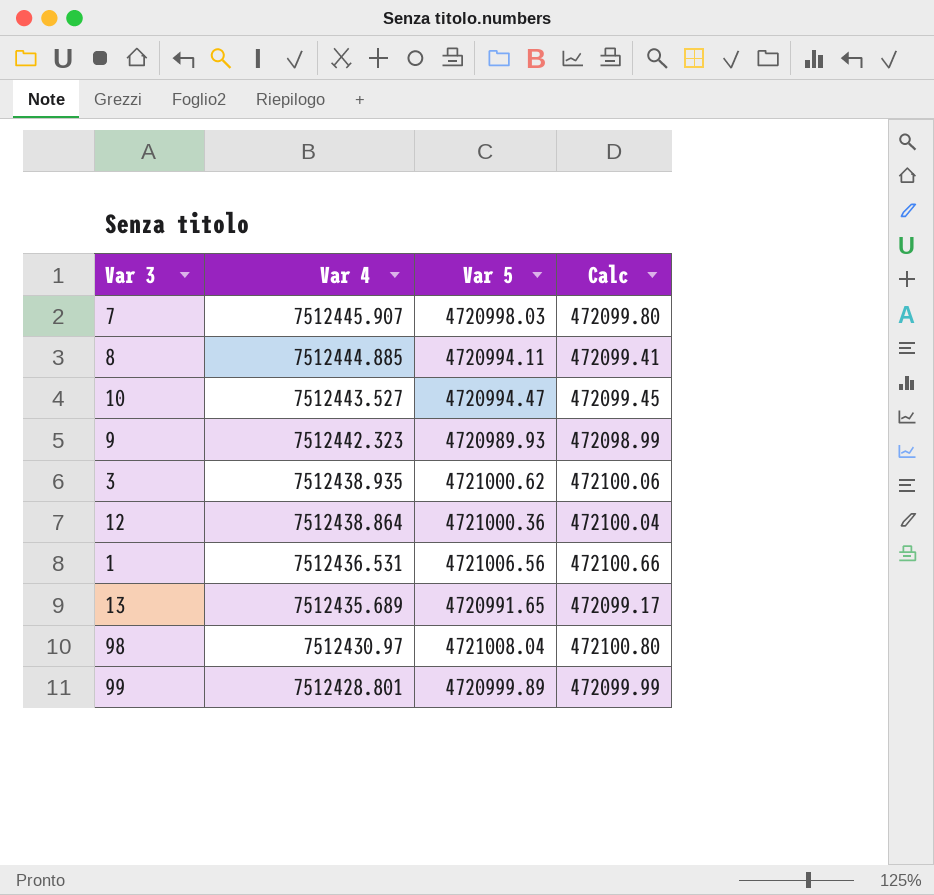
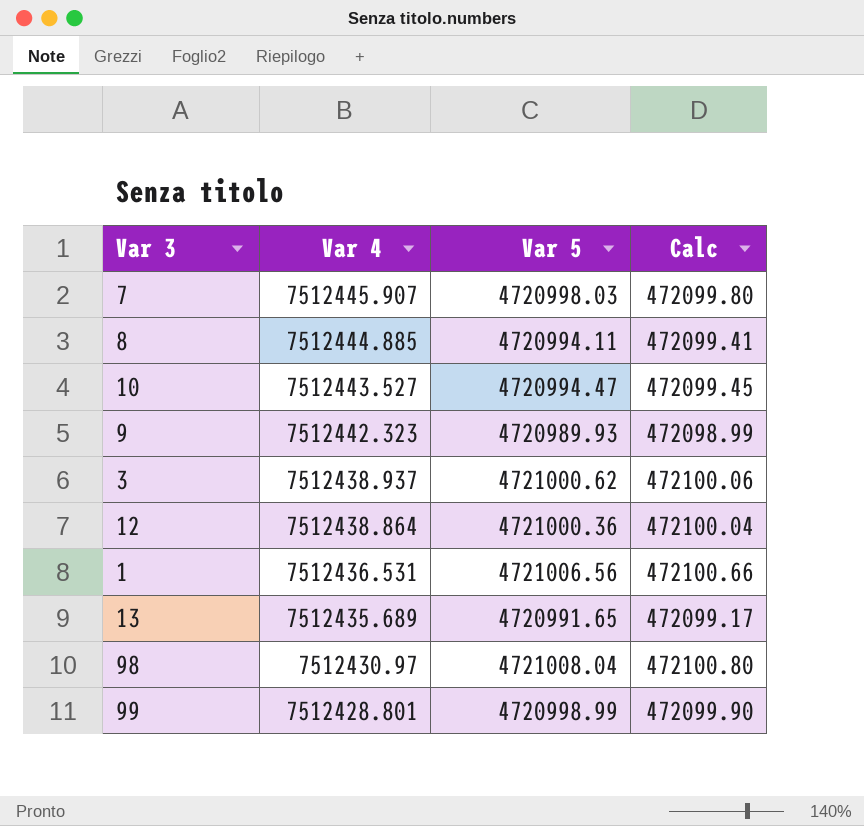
3 | Var 4: 7512438.935 -> 7512438.937
99 | Var 5: 4720999.89 -> 4720998.99
99 | Calc: 472099.99 -> 472099.90

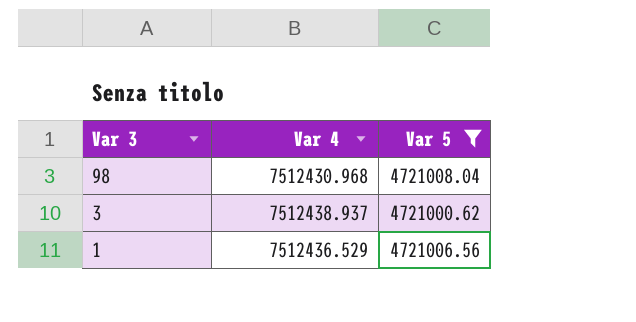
filter: none -> Var 5 >= 4721000.62
row order: Var 4 descending -> Var 3 descending
column Calc | formula: [Var 5] * 0.1 -> none
98 | Var 4: 7512430.97 -> 7512430.968
1 | Var 4: 7512436.531 -> 7512436.529

